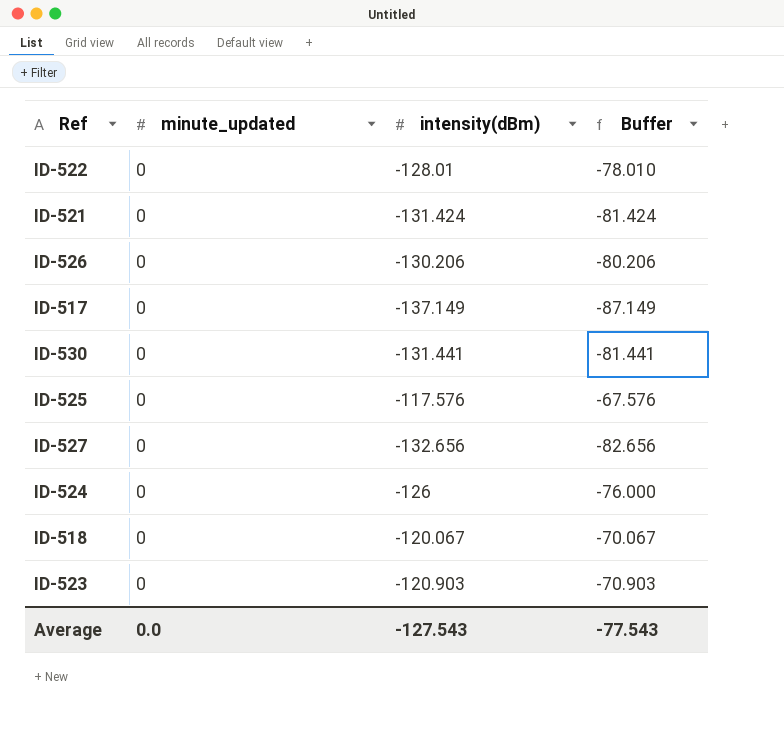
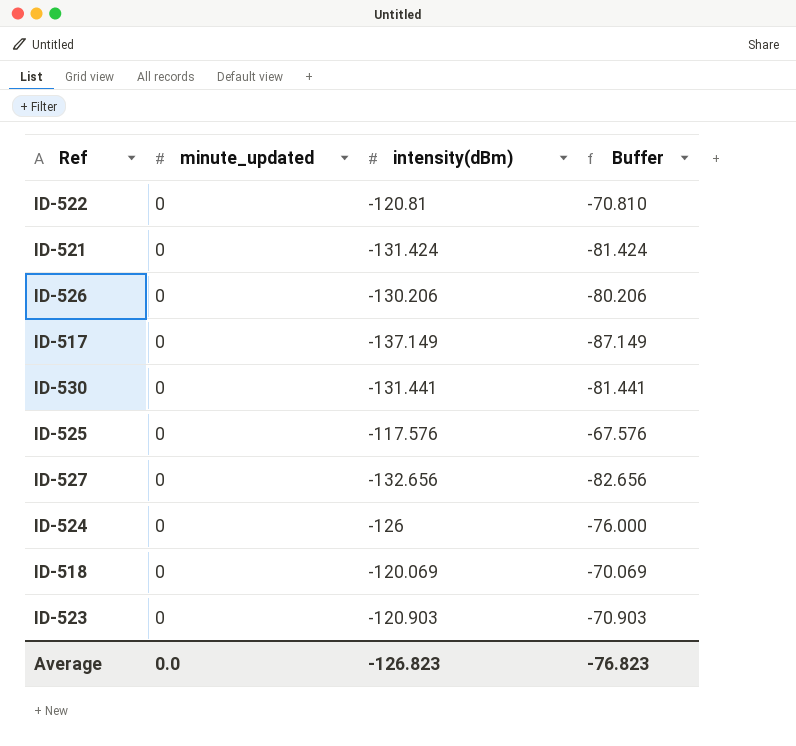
ID-522 | intensity(dBm): -128.01 -> -120.81
ID-522 | Buffer: -78.010 -> -70.810
ID-518 | intensity(dBm): -120.067 -> -120.069
ID-518 | Buffer: -70.067 -> -70.069
Average | intensity(dBm): -127.543 -> -126.823
Average | Buffer: -77.543 -> -76.823

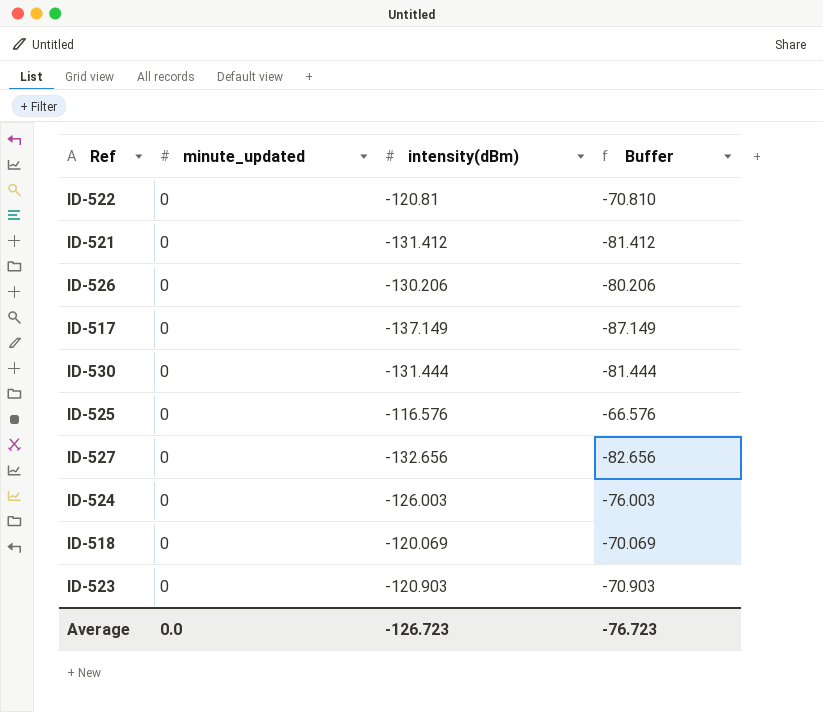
ID-521 | intensity(dBm): -131.424 -> -131.412
ID-521 | Buffer: -81.424 -> -81.412
ID-530 | intensity(dBm): -131.441 -> -131.444
ID-530 | Buffer: -81.441 -> -81.444
ID-525 | intensity(dBm): -117.576 -> -116.576
ID-525 | Buffer: -67.576 -> -66.576
ID-524 | intensity(dBm): -126 -> -126.003
ID-524 | Buffer: -76.000 -> -76.003
Average | intensity(dBm): -126.823 -> -126.723
Average | Buffer: -76.823 -> -76.723

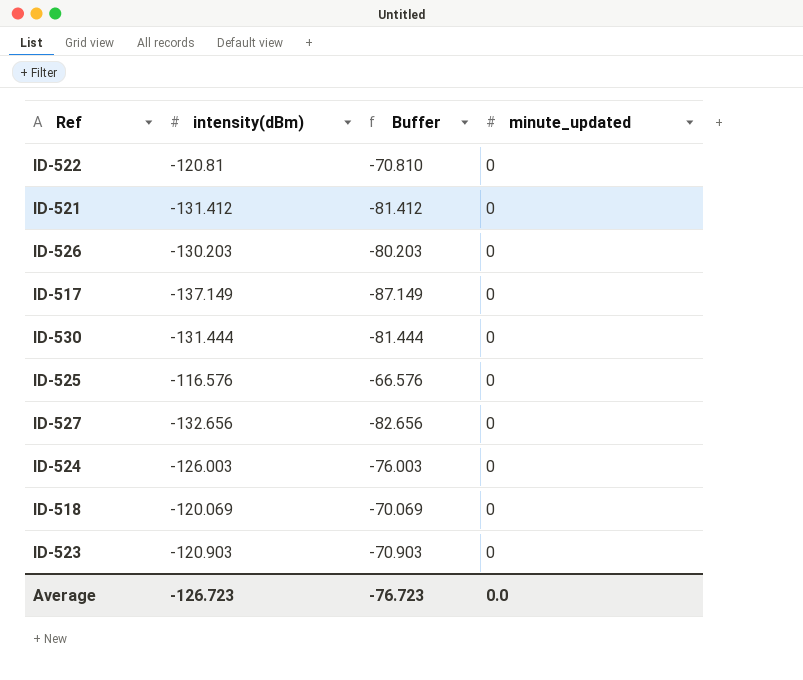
column minute_updated | position: 2 -> 4
ID-526 | intensity(dBm): -130.206 -> -130.203
ID-526 | Buffer: -80.206 -> -80.203

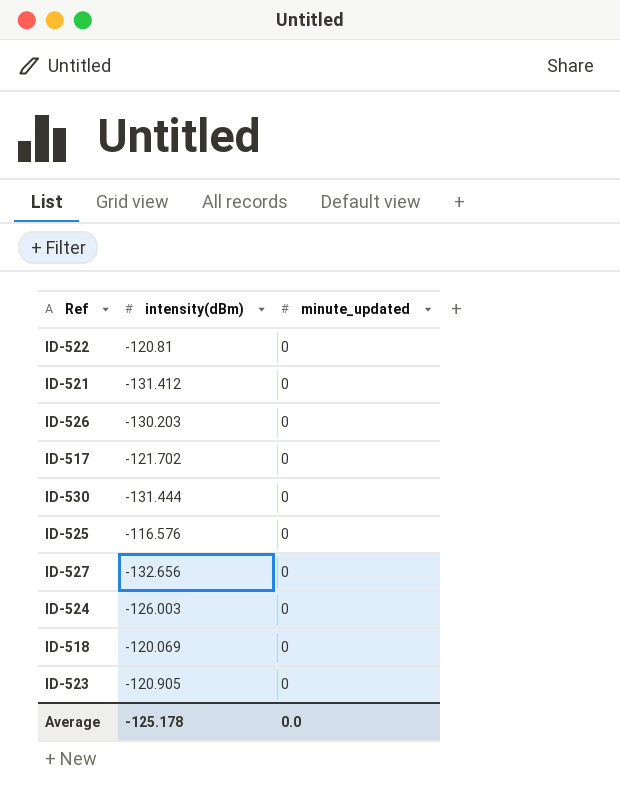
column Buffer | formula: [intensity(dBm)] + 50 -> none
ID-517 | intensity(dBm): -137.149 -> -121.702
ID-523 | intensity(dBm): -120.903 -> -120.905
Average | intensity(dBm): -126.723 -> -125.178

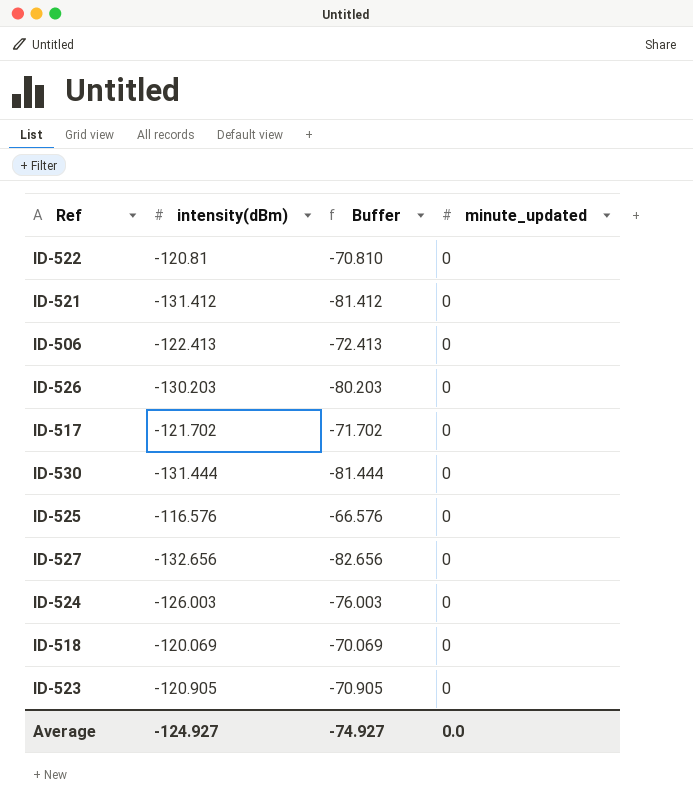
column Buffer | formula: none -> [intensity(dBm)] + 50
row ID-506: none -> -122.413 | -72.413 | 0
Average | intensity(dBm): -125.178 -> -124.927

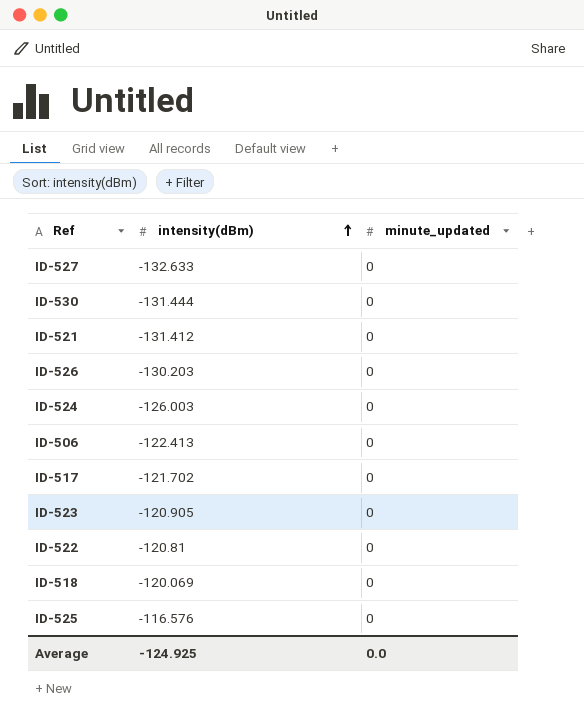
row order: none -> intensity(dBm) ascending
column Buffer | formula: [intensity(dBm)] + 50 -> none
ID-527 | intensity(dBm): -132.656 -> -132.633
Average | intensity(dBm): -124.927 -> -124.925

